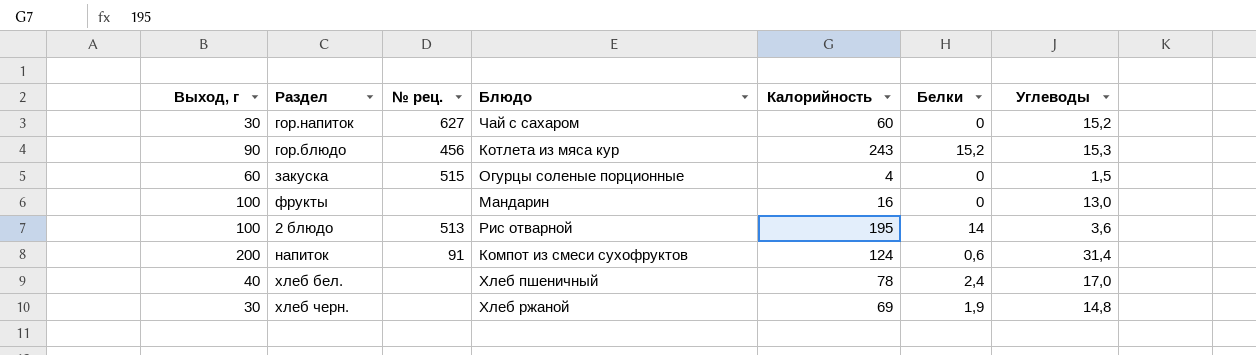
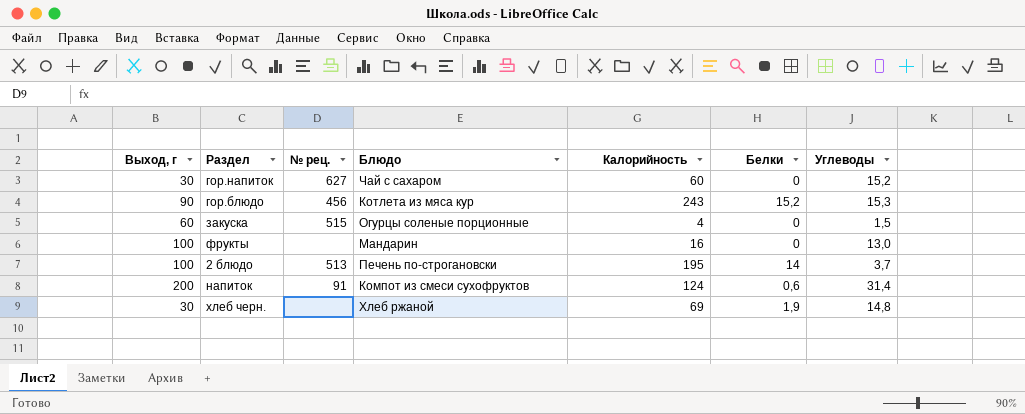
row хлеб бел.: 40 | none | Хлеб пшеничный | 78 | 2,4 | 17,0 -> none
2 блюдо | Блюдо: Рис отварной -> Печень по-строгановски
2 блюдо | Углеводы: 3,6 -> 3,7

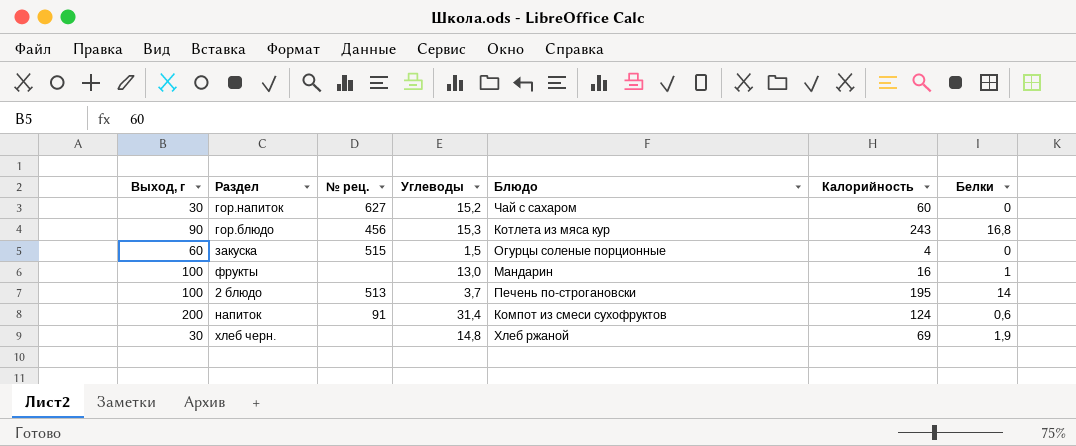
column Углеводы | position: 7 -> 4
гор.блюдо | Белки: 15,2 -> 16,8
фрукты | Белки: 0 -> 1

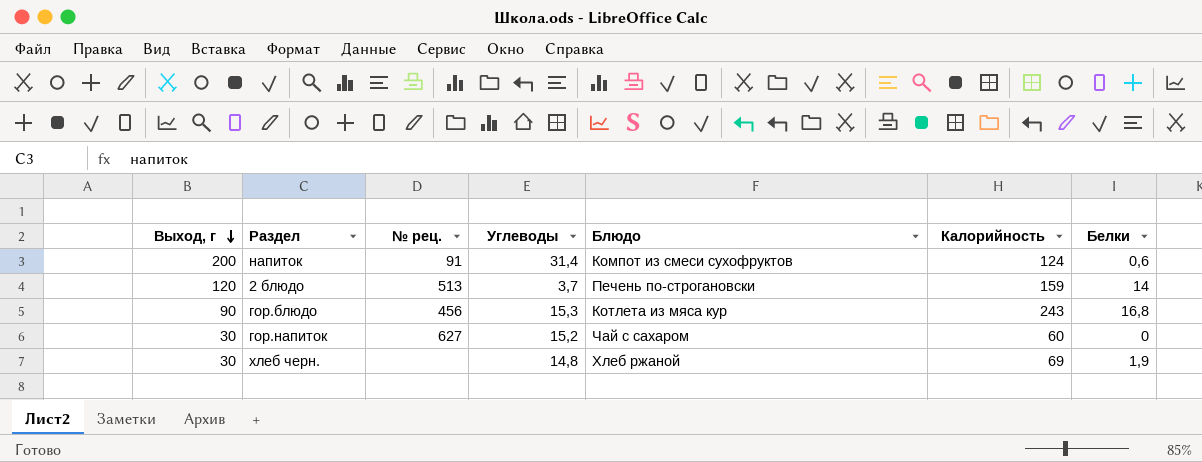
row order: none -> Выход, г descending
row закуска: 60 | 515 | 1,5 | Огурцы соленые порционные | 4 | 0 -> none
row фрукты: 100 | none | 13,0 | Мандарин | 16 | 1 -> none
2 блюдо | Выход, г: 100 -> 120
2 блюдо | Калорийность: 195 -> 159

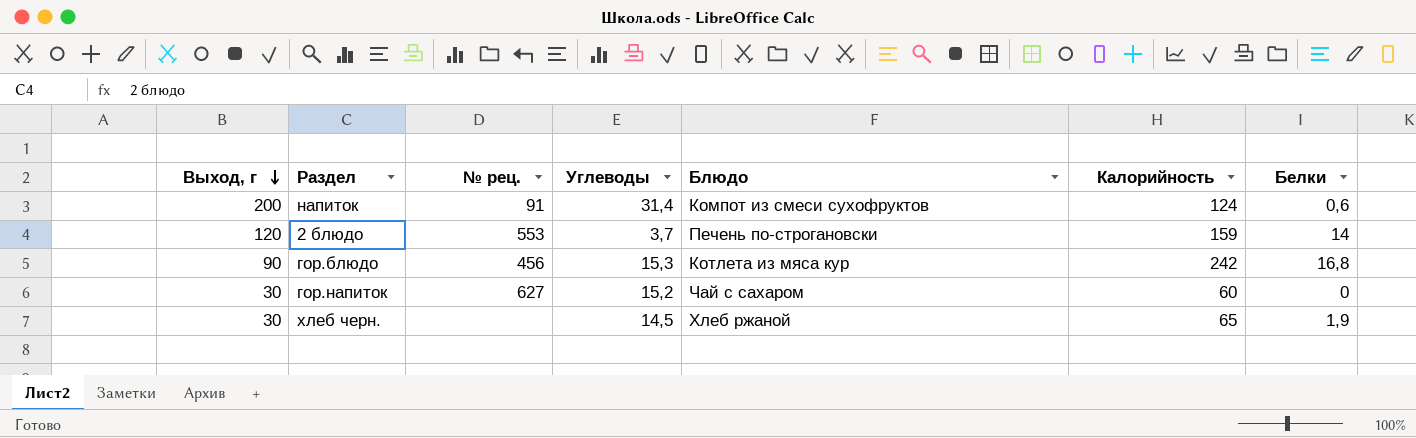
2 блюдо | № рец.: 513 -> 553
гор.блюдо | Калорийность: 243 -> 242
хлеб черн. | Углеводы: 14,8 -> 14,5
хлеб черн. | Калорийность: 69 -> 65

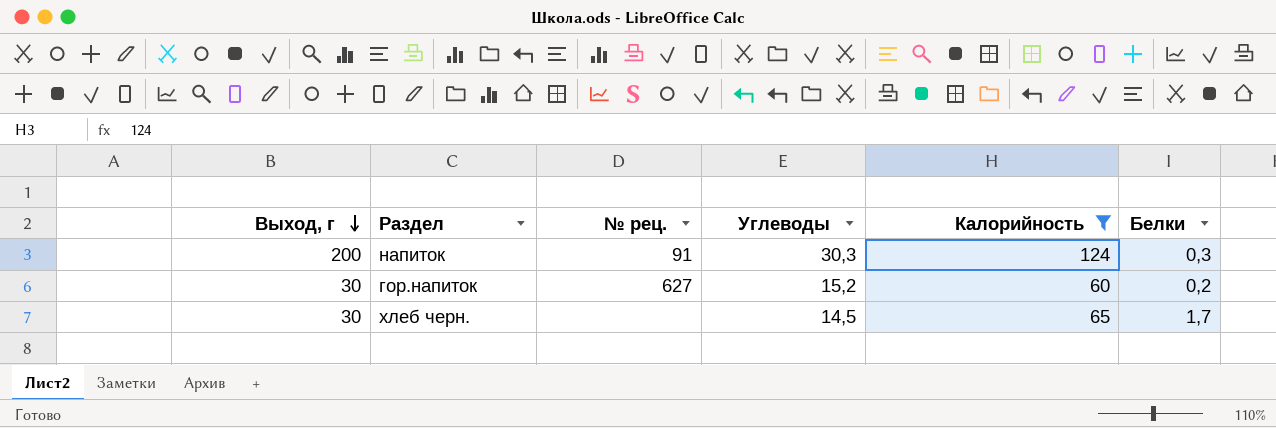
filter: none -> Калорийность <= 124
column Блюдо | position: 5 -> none
напиток | Углеводы: 31,4 -> 30,3
напиток | Белки: 0,6 -> 0,3
гор.напиток | Белки: 0 -> 0,2
хлеб черн. | Белки: 1,9 -> 1,7

